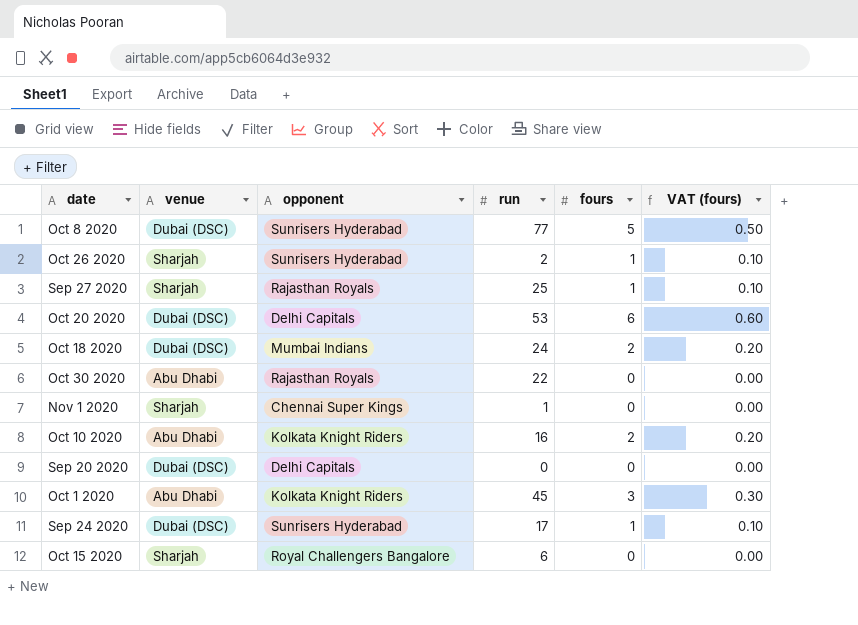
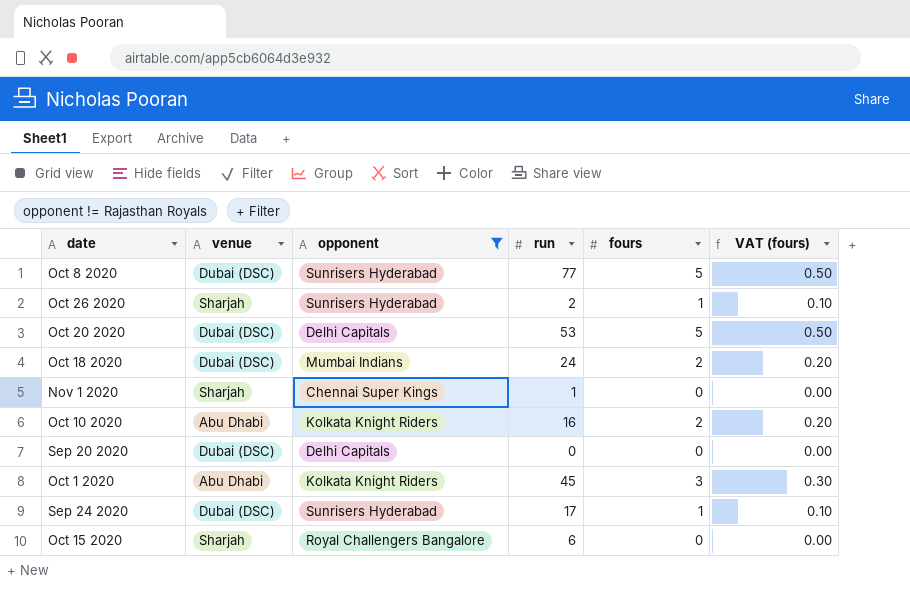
filter: none -> opponent != Rajasthan Royals
Oct 20 2020 | fours: 6 -> 5
Oct 20 2020 | VAT (fours): 0.60 -> 0.50

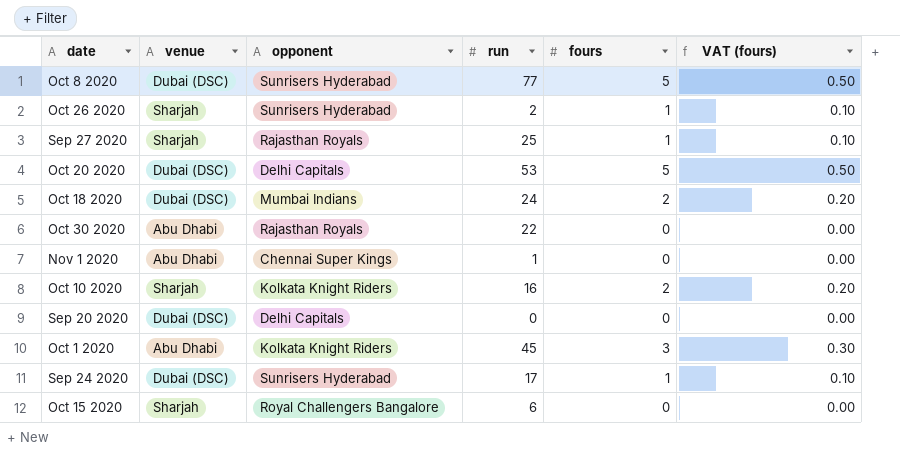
filter: opponent != Rajasthan Royals -> none
Nov 1 2020 | venue: Sharjah -> Abu Dhabi
Oct 10 2020 | venue: Abu Dhabi -> Sharjah

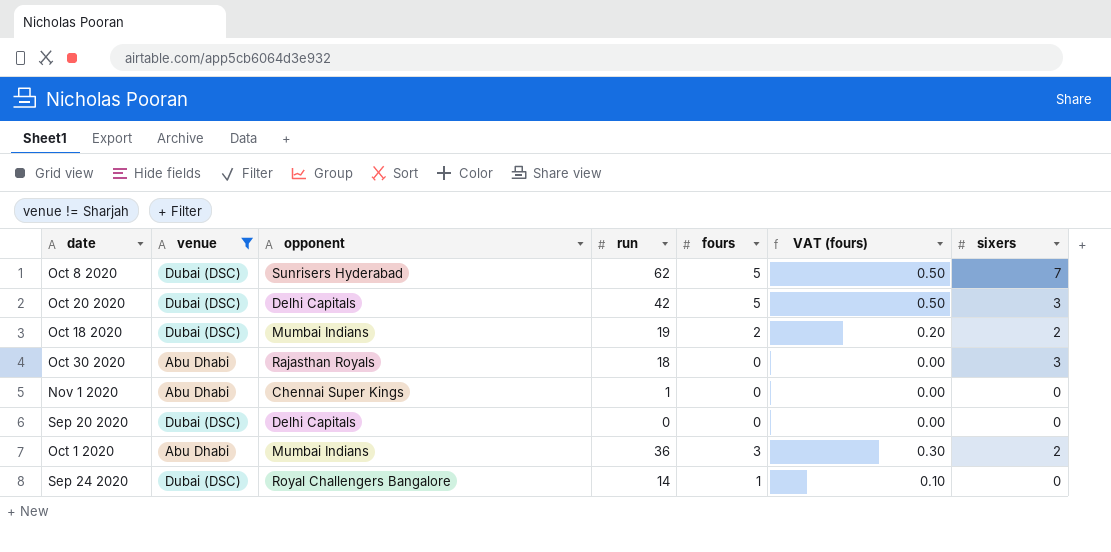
filter: none -> venue != Sharjah
column sixers | position: none -> 7
Oct 8 2020 | run: 77 -> 62
Oct 20 2020 | run: 53 -> 42
Oct 18 2020 | run: 24 -> 19
Oct 30 2020 | run: 22 -> 18
Oct 1 2020 | opponent: Kolkata Knight Riders -> Mumbai Indians
Oct 1 2020 | run: 45 -> 36
Sep 24 2020 | opponent: Sunrisers Hyderabad -> Royal Challengers Bangalore
Sep 24 2020 | run: 17 -> 14

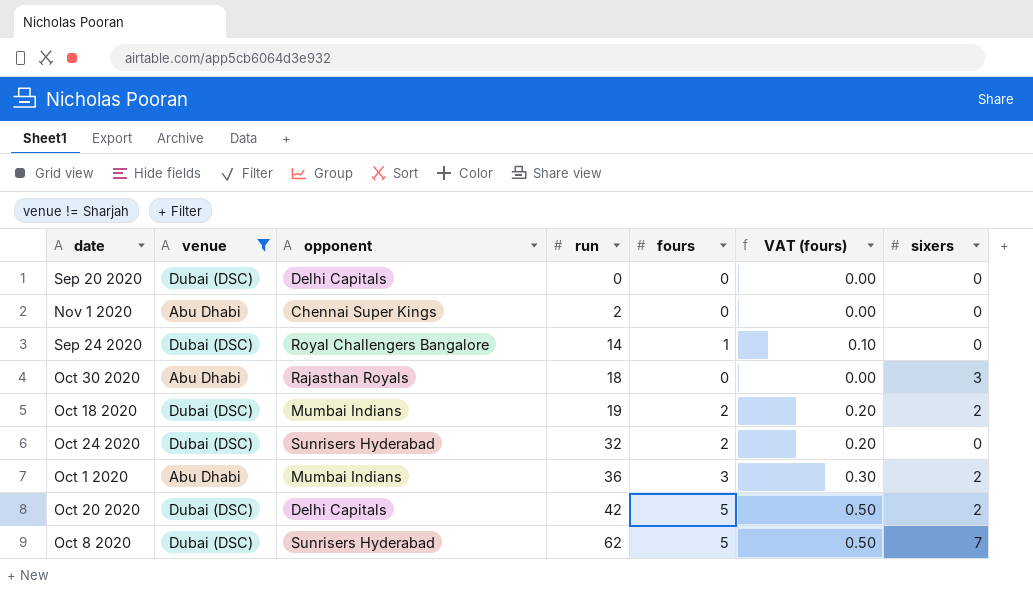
row order: none -> run ascending
Nov 1 2020 | run: 1 -> 2
row Oct 24 2020: none -> Dubai (DSC) | Sunrisers Hyderabad | 32 | 2 | 0.20 | 0
Oct 20 2020 | sixers: 3 -> 2

